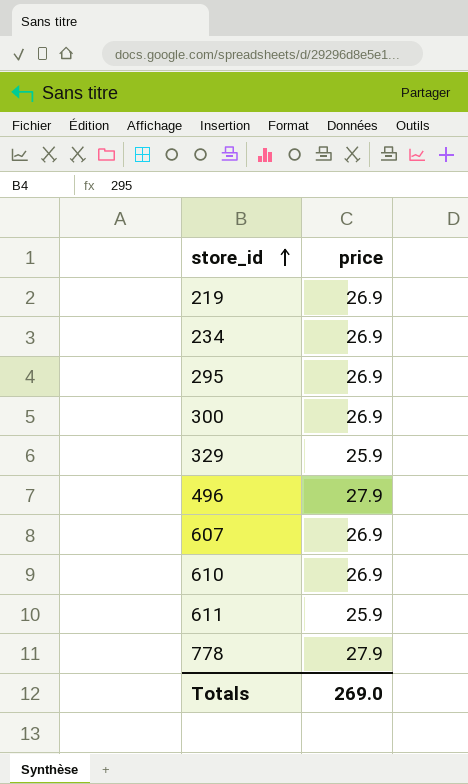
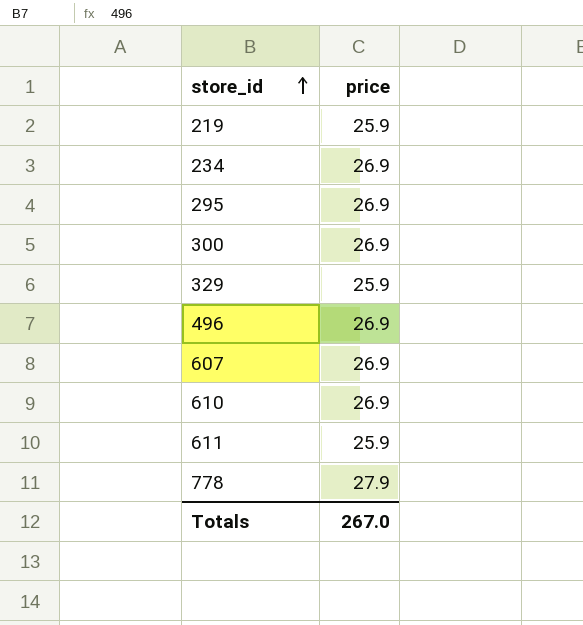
219 | price: 26.9 -> 25.9
496 | price: 27.9 -> 26.9
Totals | price: 269.0 -> 267.0

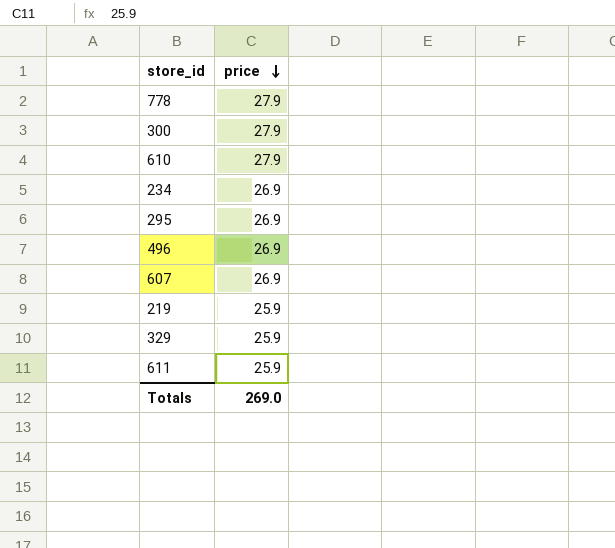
row order: store_id ascending -> price descending
300 | price: 26.9 -> 27.9
610 | price: 26.9 -> 27.9
Totals | price: 267.0 -> 269.0

